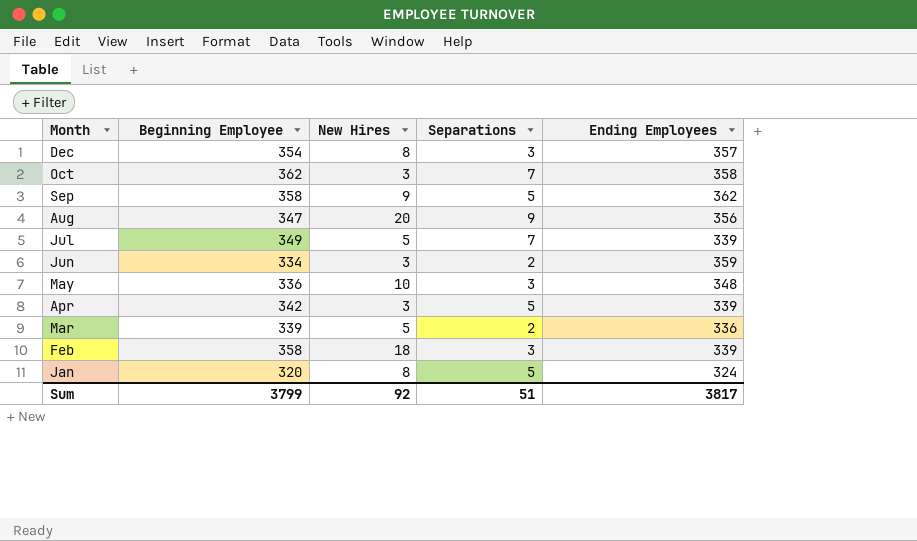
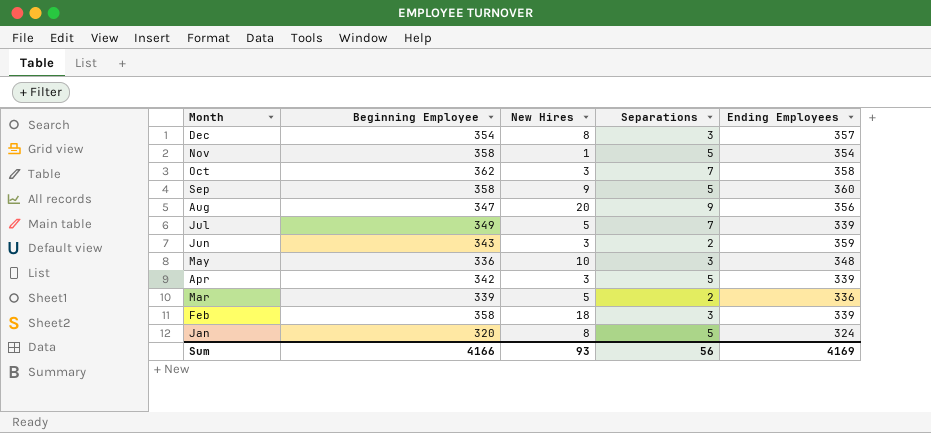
row Nov: none -> 358 | 1 | 5 | 354
Sep | Ending Employees: 362 -> 360
Jun | Beginning Employee: 334 -> 343
Sum | Beginning Employee: 3799 -> 4166
Sum | New Hires: 92 -> 93
Sum | Separations: 51 -> 56
Sum | Ending Employees: 3817 -> 4169

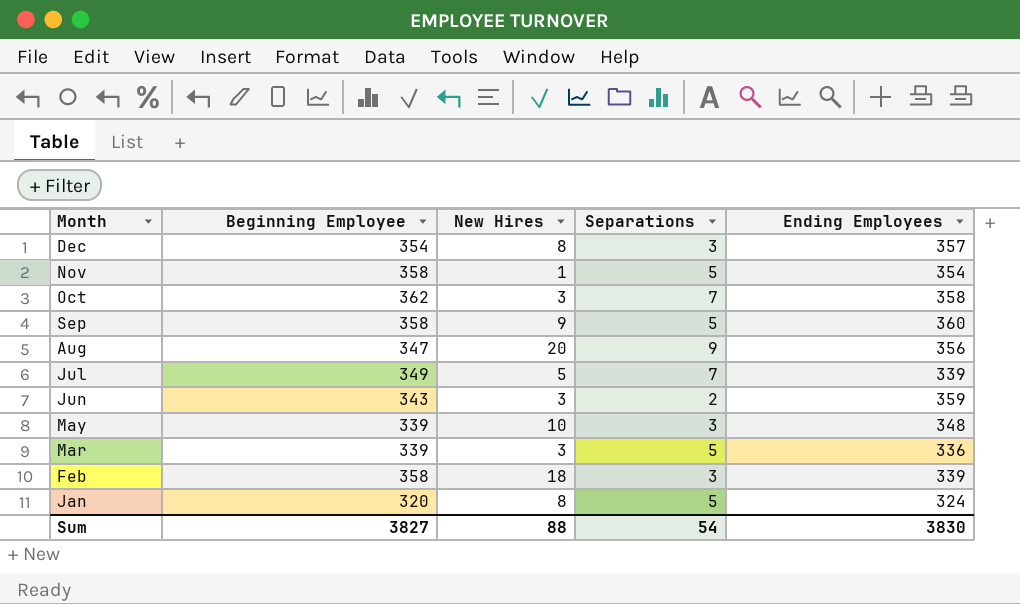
row Apr: 342 | 3 | 5 | 339 -> none
May | Beginning Employee: 336 -> 339
Mar | New Hires: 5 -> 3
Mar | Separations: 2 -> 5
Sum | Beginning Employee: 4166 -> 3827
Sum | New Hires: 93 -> 88
Sum | Separations: 56 -> 54
Sum | Ending Employees: 4169 -> 3830

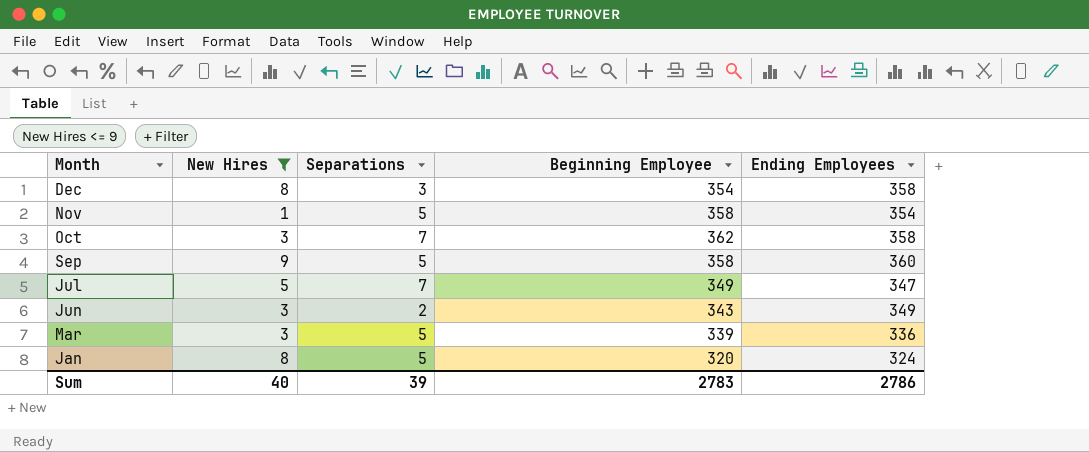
filter: none -> New Hires <= 9
column Beginning Employee | position: 2 -> 4
Dec | Ending Employees: 357 -> 358
Jul | Ending Employees: 339 -> 347
Jun | Ending Employees: 359 -> 349
Sum | New Hires: 88 -> 40
Sum | Separations: 54 -> 39
Sum | Beginning Employee: 3827 -> 2783
Sum | Ending Employees: 3830 -> 2786

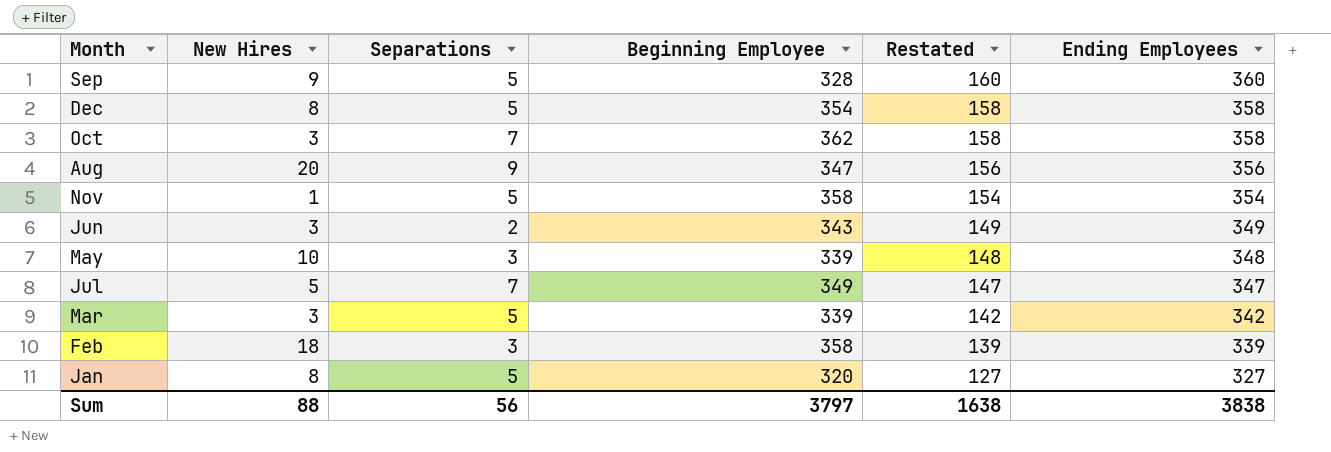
filter: New Hires <= 9 -> none
row order: Month descending -> Restated descending
column Restated | formula: none -> [Ending Employees] - 200
Sep | Beginning Employee: 358 -> 328
Dec | Separations: 3 -> 5
Mar | Ending Employees: 336 -> 342
Jan | Ending Employees: 324 -> 327
Sum | New Hires: 40 -> 88
Sum | Separations: 39 -> 56
Sum | Beginning Employee: 2783 -> 3797
Sum | Ending Employees: 2786 -> 3838

